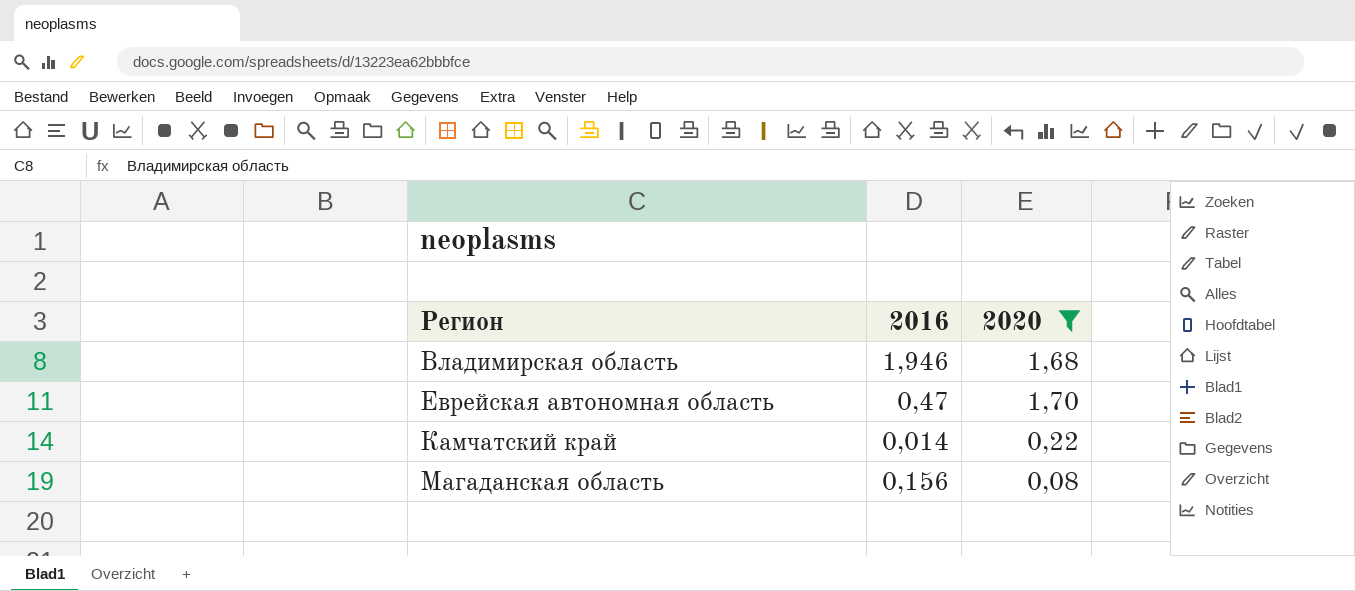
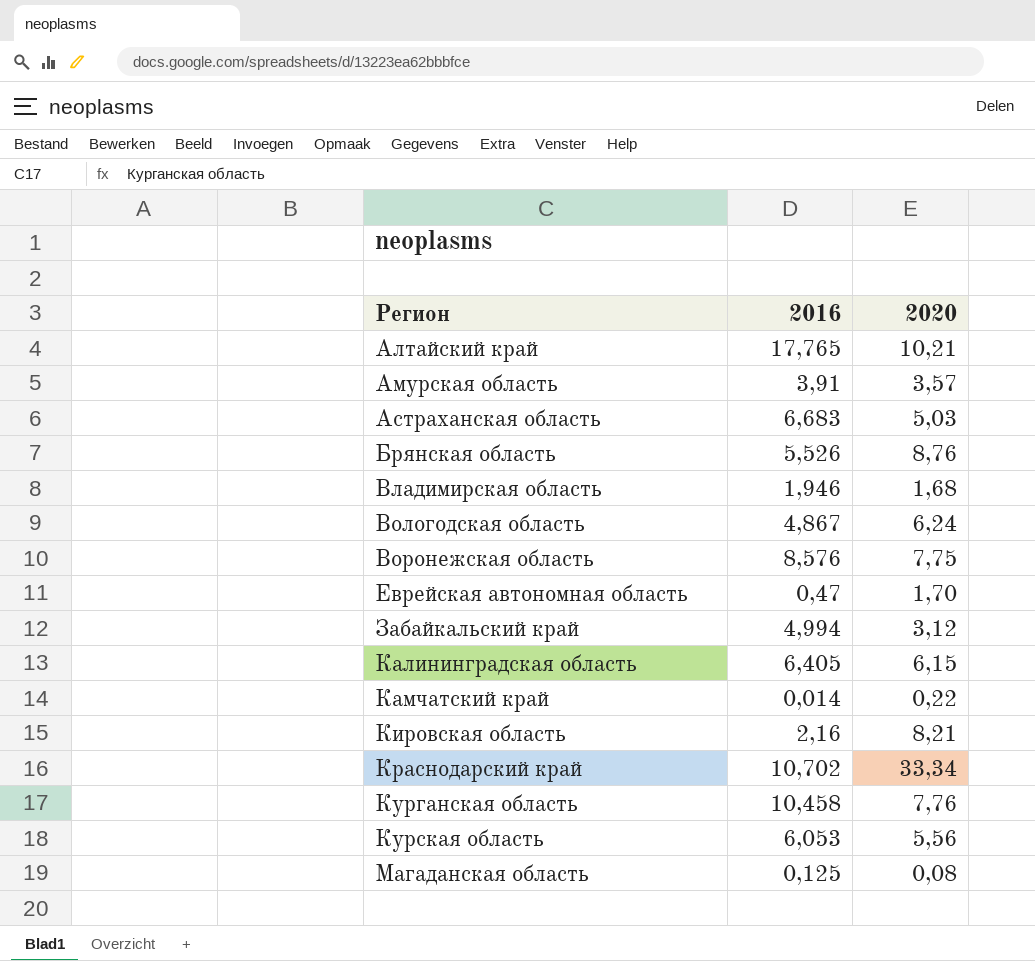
filter: 2020 <= 1,70 -> none
Магаданская область | 2016: 0,156 -> 0,125

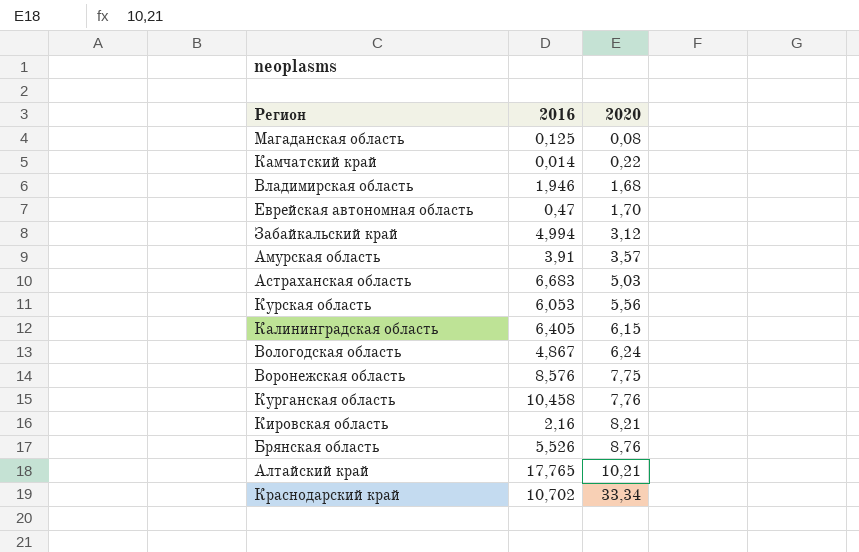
row order: Регион ascending -> 2020 ascending

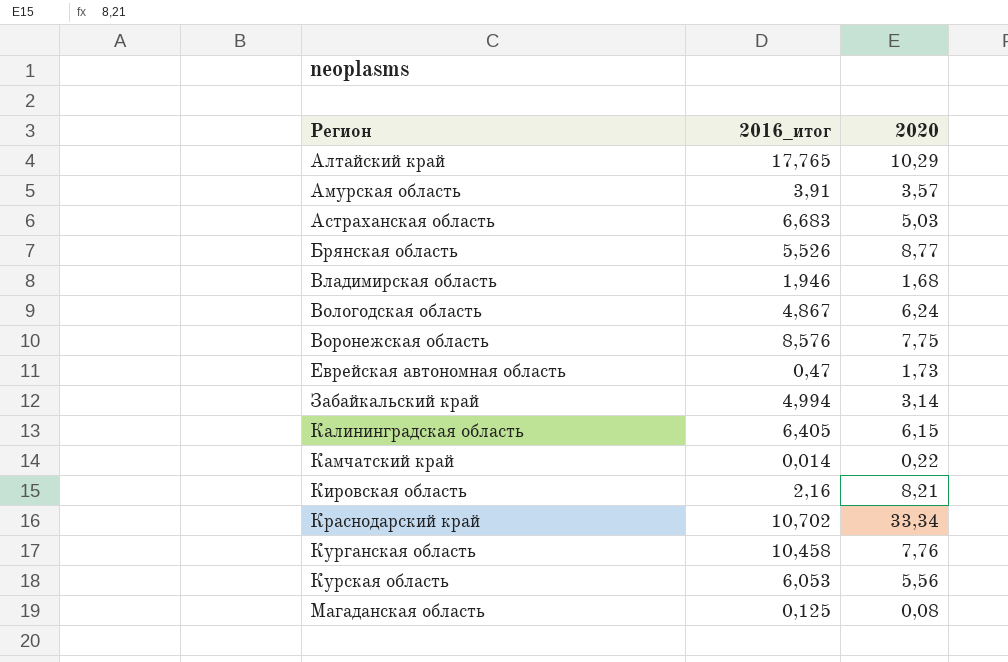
row order: 2020 ascending -> Регион ascending
column name: 2016 -> 2016_итог
Алтайский край | 2020: 10,21 -> 10,29
Брянская область | 2020: 8,76 -> 8,77
Еврейская автономная область | 2020: 1,70 -> 1,73
Забайкальский край | 2020: 3,12 -> 3,14

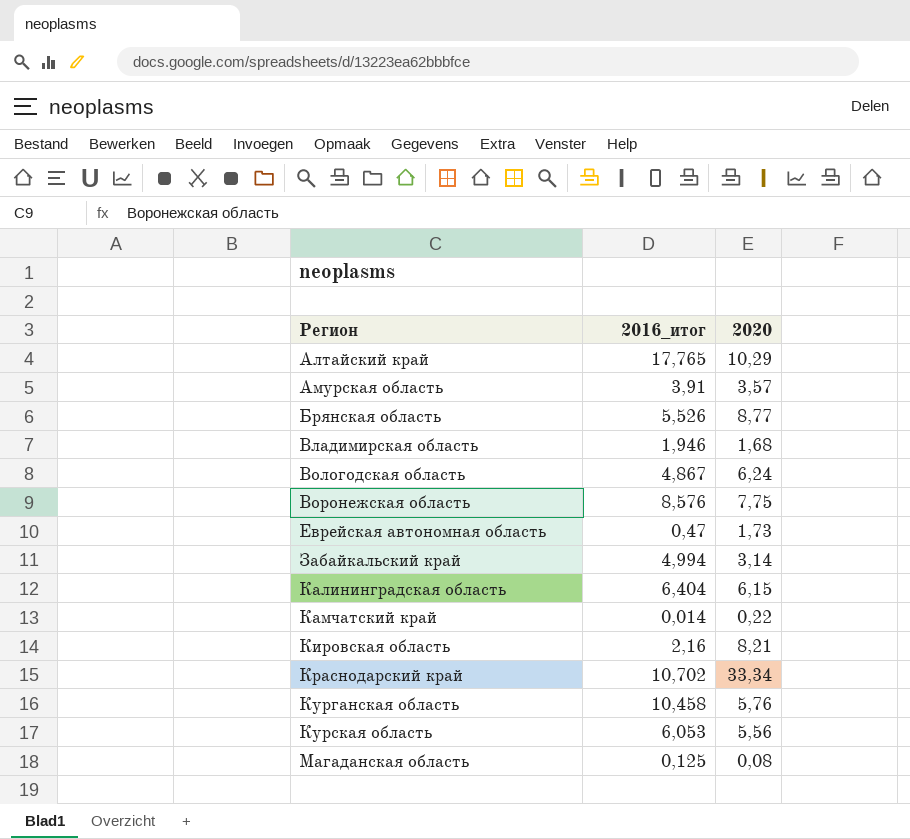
row Астраханская область: 6,683 | 5,03 -> none
Калининградская область | 2016_итог: 6,405 -> 6,404
Курганская область | 2020: 7,76 -> 5,76

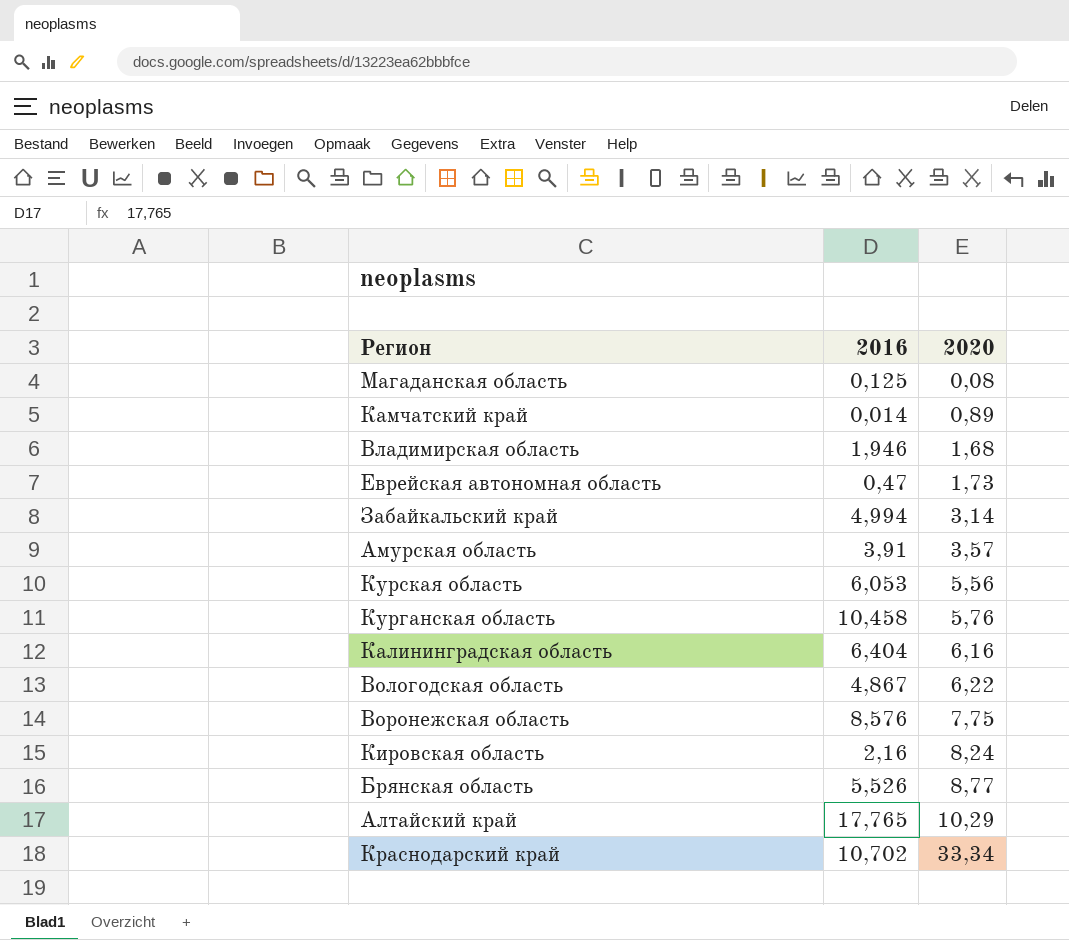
row order: Регион ascending -> 2020 ascending
column name: 2016_итог -> 2016
Камчатский край | 2020: 0,22 -> 0,89
Калининградская область | 2020: 6,15 -> 6,16
Вологодская область | 2020: 6,24 -> 6,22
Кировская область | 2020: 8,21 -> 8,24

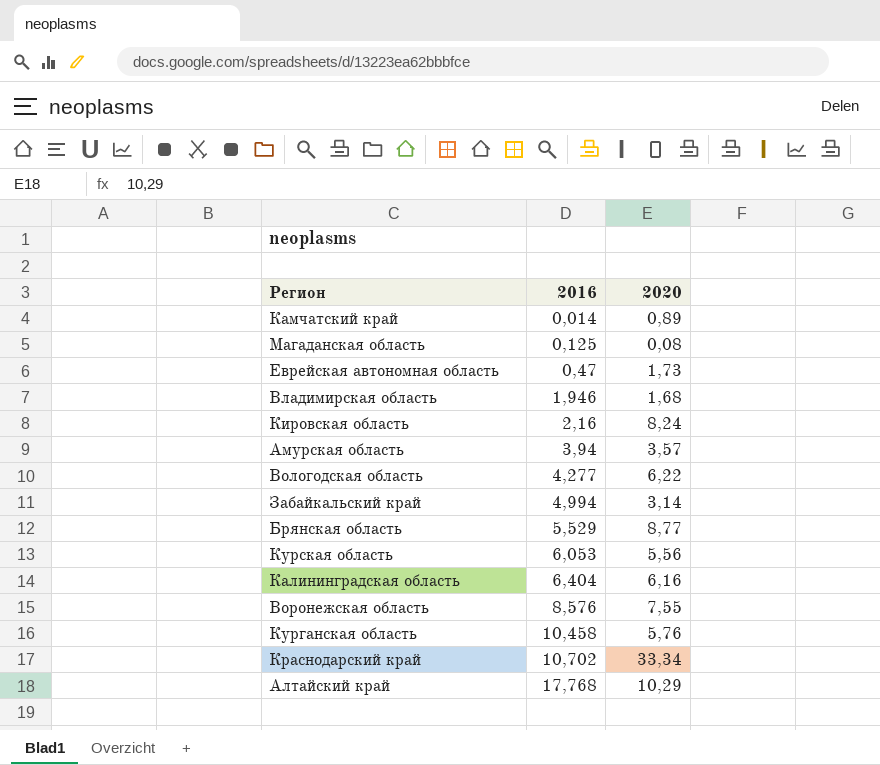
row order: 2020 ascending -> 2016 ascending
Амурская область | 2016: 3,91 -> 3,94
Вологодская область | 2016: 4,867 -> 4,277
Брянская область | 2016: 5,526 -> 5,529
Воронежская область | 2020: 7,75 -> 7,55
Алтайский край | 2016: 17,765 -> 17,768

